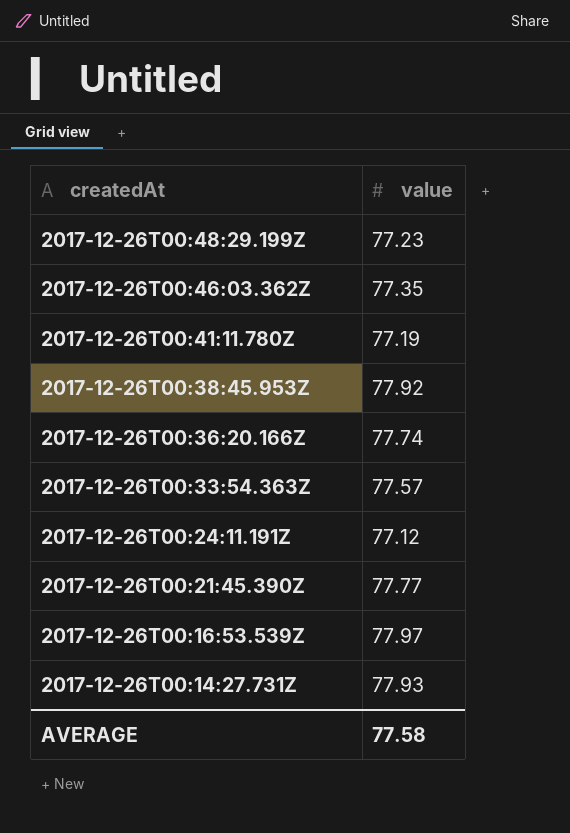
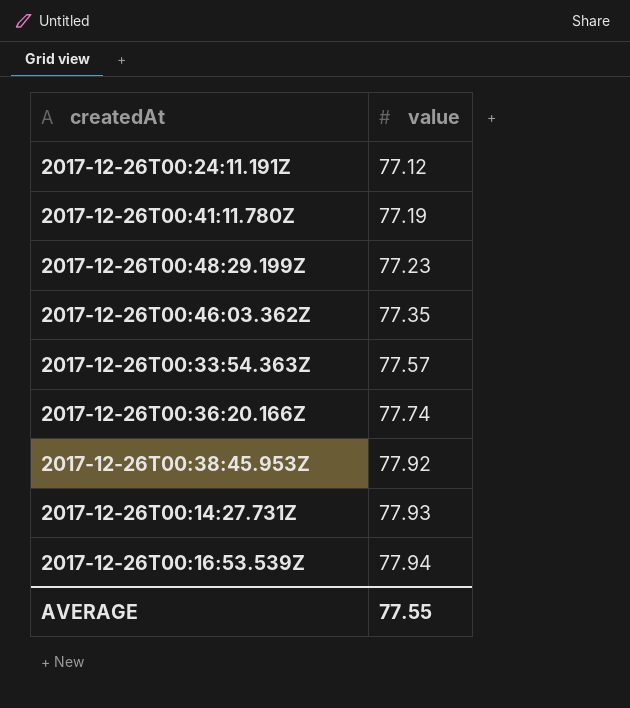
row order: createdAt descending -> value ascending
row 2017-12-26T00:21:45.390Z: 77.77 -> none
2017-12-26T00:16:53.539Z | value: 77.97 -> 77.94
AVERAGE | value: 77.58 -> 77.55

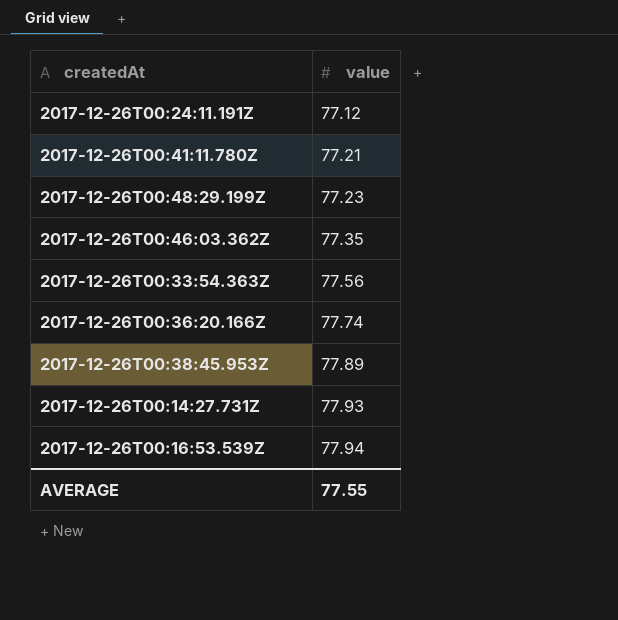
2017-12-26T00:41:11.780Z | value: 77.19 -> 77.21
2017-12-26T00:33:54.363Z | value: 77.57 -> 77.56
2017-12-26T00:38:45.953Z | value: 77.92 -> 77.89

